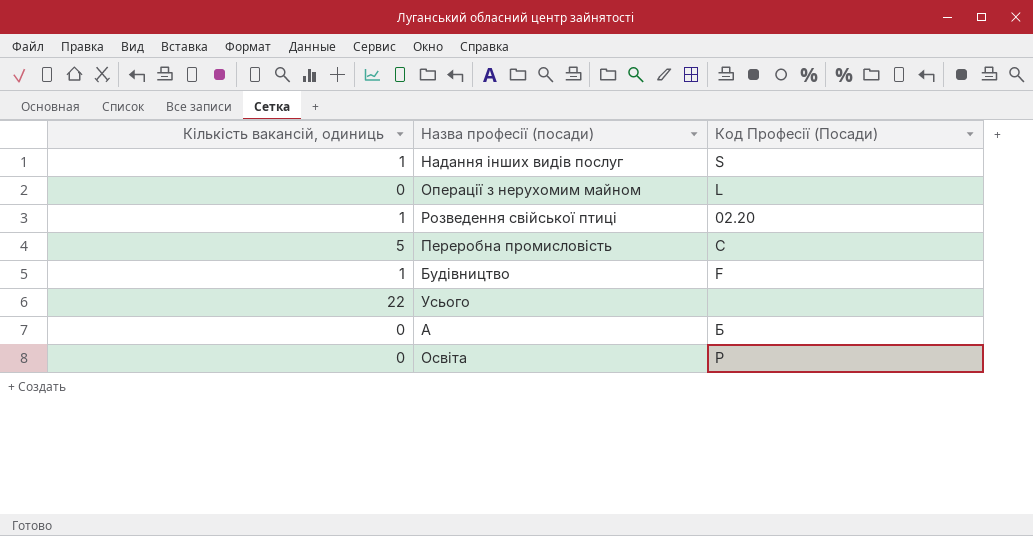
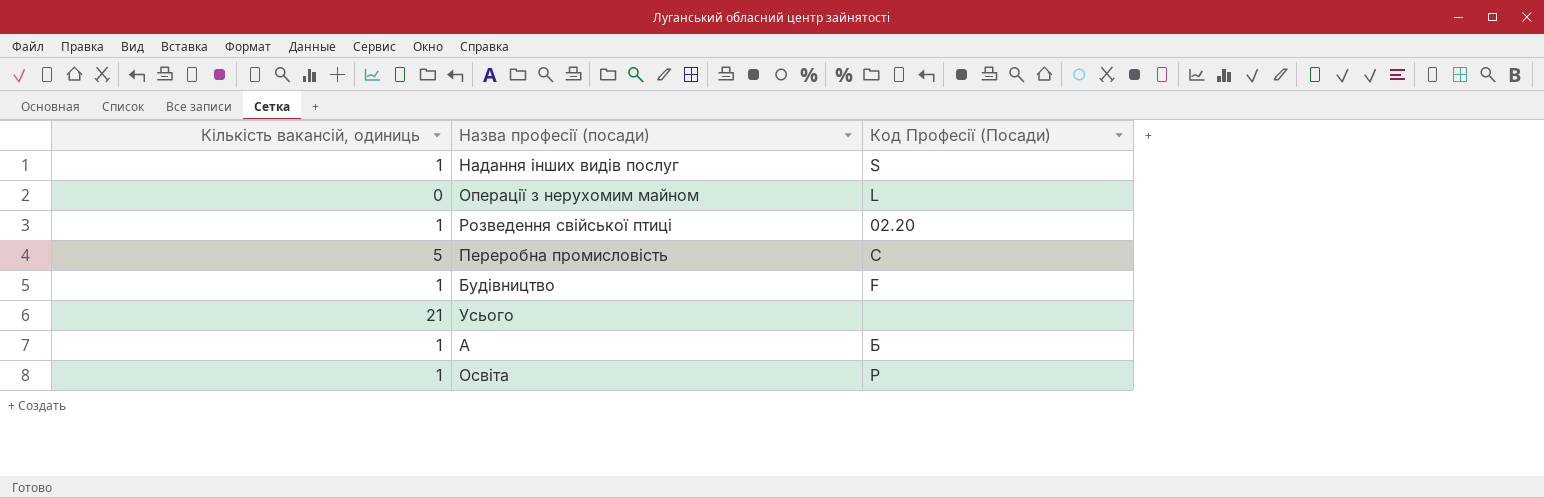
Усього | Кількість вакансій, одиниць: 22 -> 21
А | Кількість вакансій, одиниць: 0 -> 1
Освіта | Кількість вакансій, одиниць: 0 -> 1

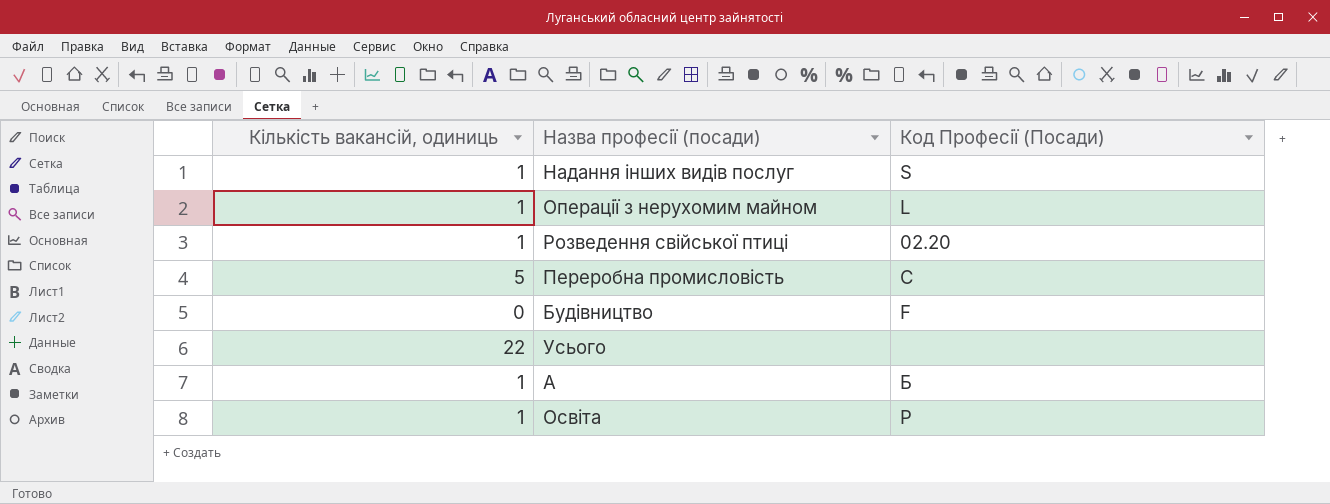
Операції з нерухомим майном | Кількість вакансій, одиниць: 0 -> 1
Будівництво | Кількість вакансій, одиниць: 1 -> 0
Усього | Кількість вакансій, одиниць: 21 -> 22

